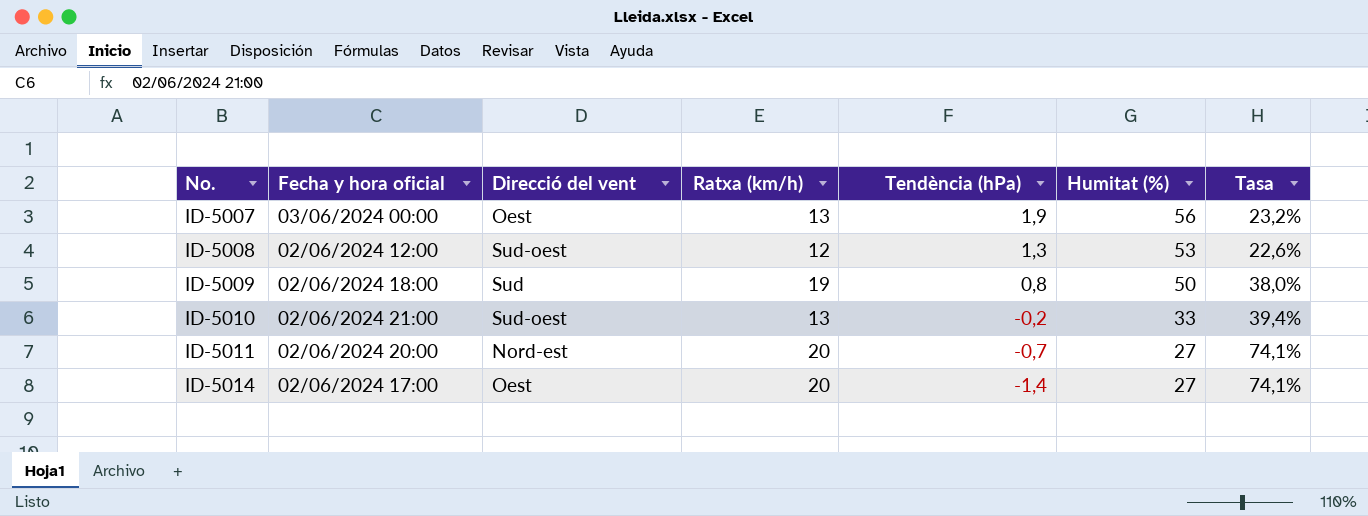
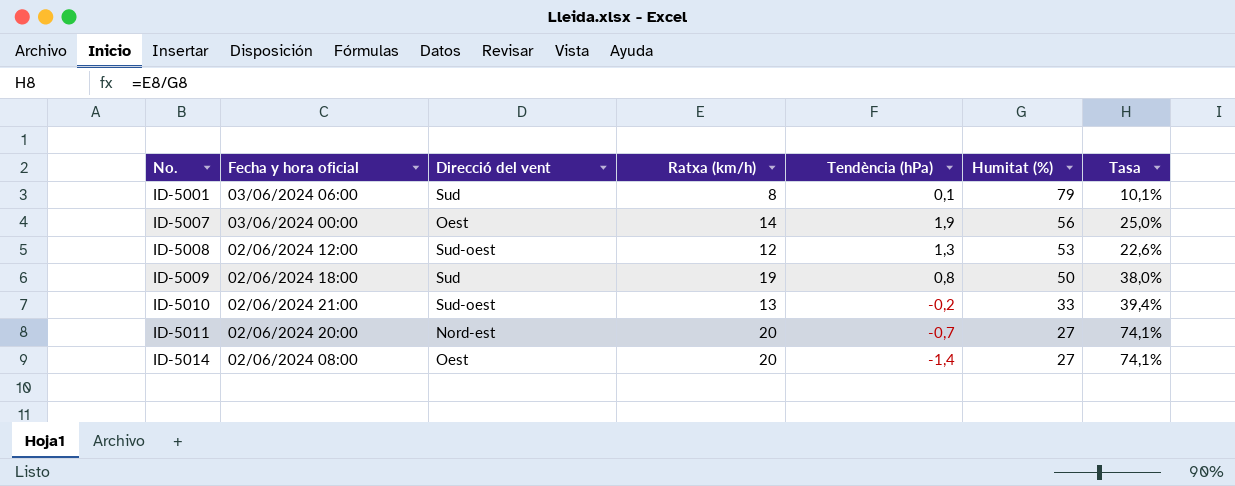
row ID-5001: none -> 03/06/2024 06:00 | Sud | 8 | 0,1 | 79 | 10,1%
ID-5007 | Ratxa (km/h): 13 -> 14
ID-5007 | Tasa: 23,2% -> 25,0%
ID-5014 | Fecha y hora oficial: 02/06/2024 17:00 -> 02/06/2024 08:00

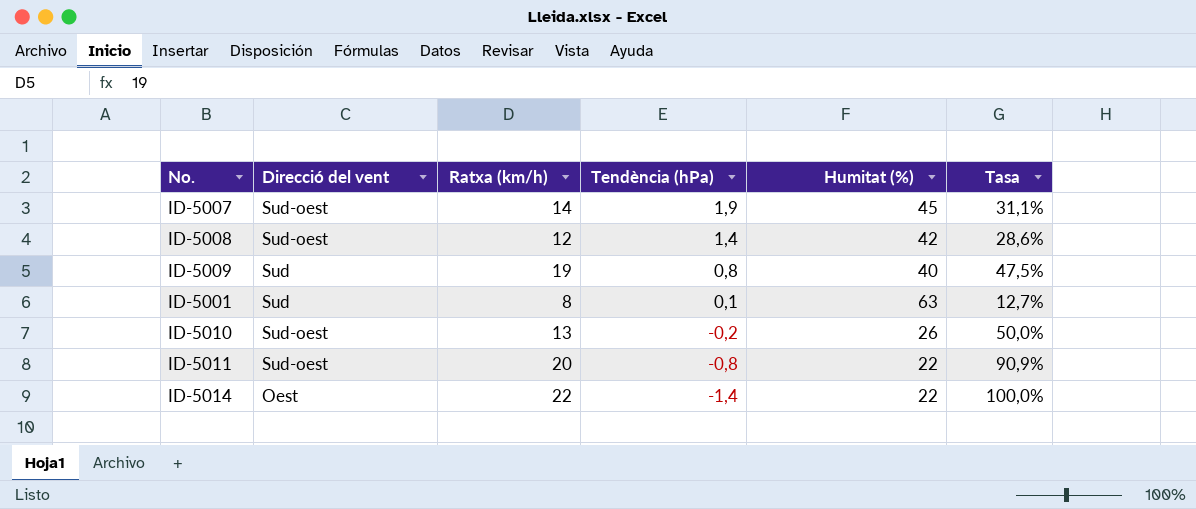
row order: No. ascending -> Tendència (hPa) descending
column Fecha y hora oficial | position: 2 -> none
ID-5007 | Direcció del vent: Oest -> Sud-oest
ID-5007 | Humitat (%): 56 -> 45
ID-5007 | Tasa: 25,0% -> 31,1%
ID-5008 | Tendència (hPa): 1,3 -> 1,4
ID-5008 | Humitat (%): 53 -> 42
ID-5008 | Tasa: 22,6% -> 28,6%
ID-5009 | Humitat (%): 50 -> 40
ID-5009 | Tasa: 38,0% -> 47,5%
ID-5001 | Humitat (%): 79 -> 63
ID-5001 | Tasa: 10,1% -> 12,7%
ID-5010 | Humitat (%): 33 -> 26
ID-5010 | Tasa: 39,4% -> 50,0%
ID-5011 | Direcció del vent: Nord-est -> Sud-oest
ID-5011 | Tendència (hPa): -0,7 -> -0,8
ID-5011 | Humitat (%): 27 -> 22
ID-5011 | Tasa: 74,1% -> 90,9%
ID-5014 | Ratxa (km/h): 20 -> 22
ID-5014 | Humitat (%): 27 -> 22
ID-5014 | Tasa: 74,1% -> 100,0%

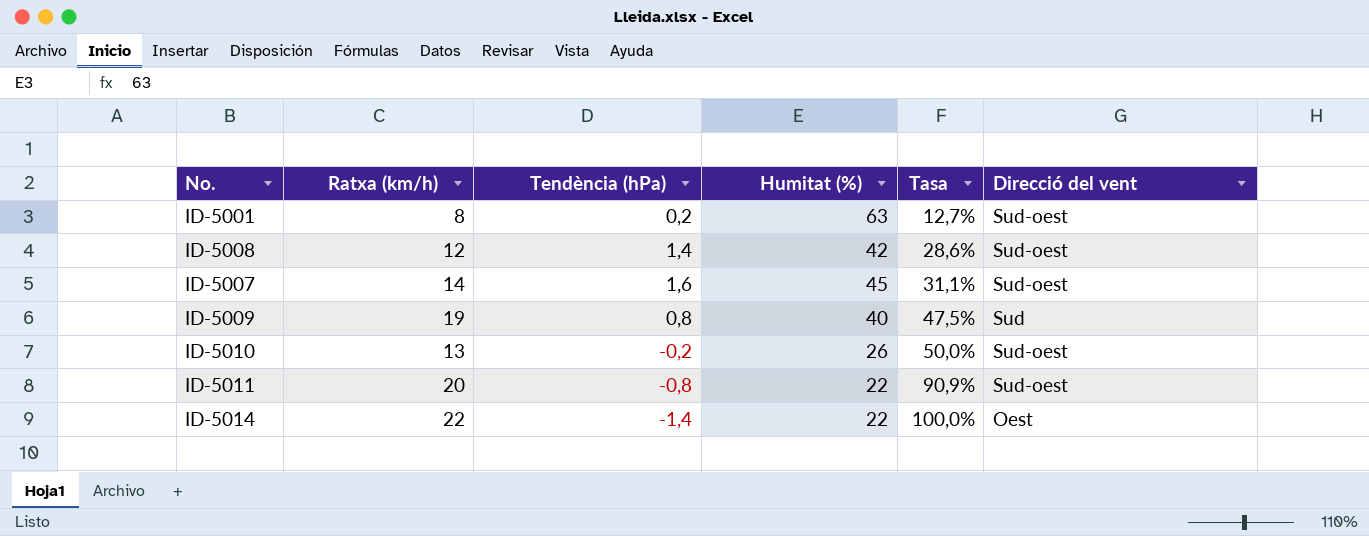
row order: Tendència (hPa) descending -> Tasa ascending
column Direcció del vent | position: 2 -> 6
ID-5001 | Tendència (hPa): 0,1 -> 0,2
ID-5001 | Direcció del vent: Sud -> Sud-oest
ID-5007 | Tendència (hPa): 1,9 -> 1,6

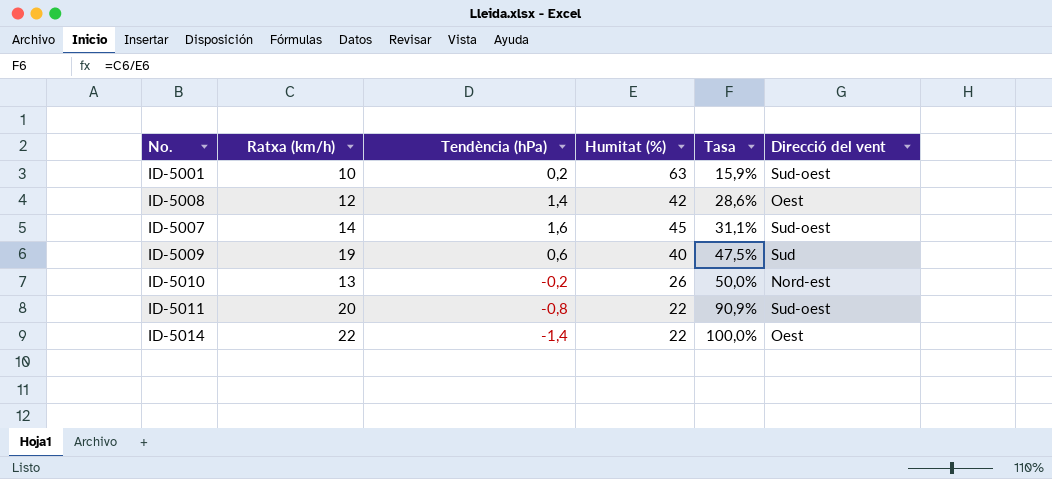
ID-5001 | Ratxa (km/h): 8 -> 10
ID-5001 | Tasa: 12,7% -> 15,9%
ID-5008 | Direcció del vent: Sud-oest -> Oest
ID-5009 | Tendència (hPa): 0,8 -> 0,6
ID-5010 | Direcció del vent: Sud-oest -> Nord-est

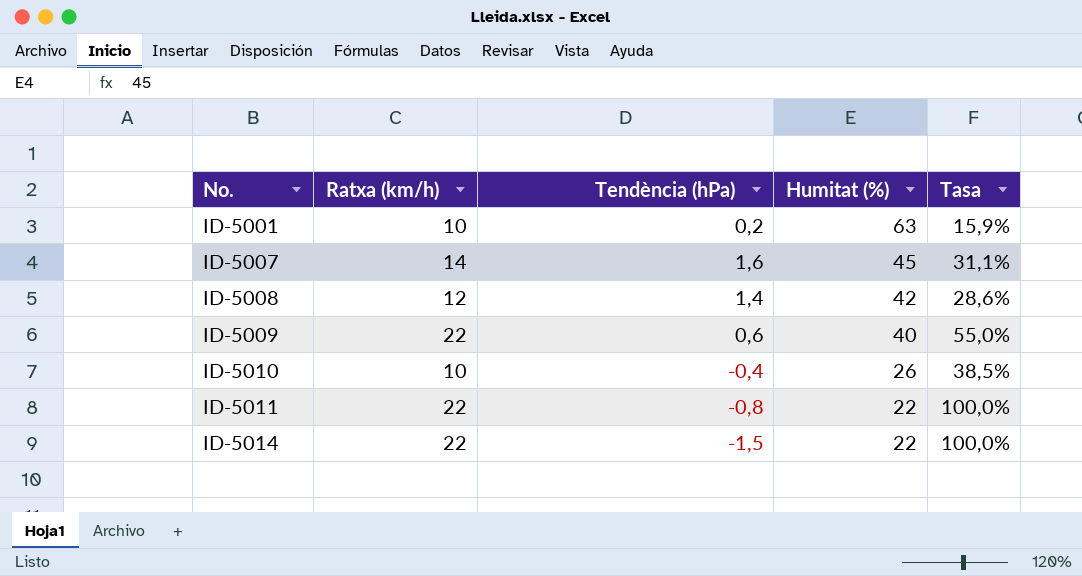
row order: Tasa ascending -> No. ascending
column Direcció del vent | position: 6 -> none
ID-5009 | Ratxa (km/h): 19 -> 22
ID-5009 | Tasa: 47,5% -> 55,0%
ID-5010 | Ratxa (km/h): 13 -> 10
ID-5010 | Tendència (hPa): -0,2 -> -0,4
ID-5010 | Tasa: 50,0% -> 38,5%
ID-5011 | Ratxa (km/h): 20 -> 22
ID-5011 | Tasa: 90,9% -> 100,0%
ID-5014 | Tendència (hPa): -1,4 -> -1,5

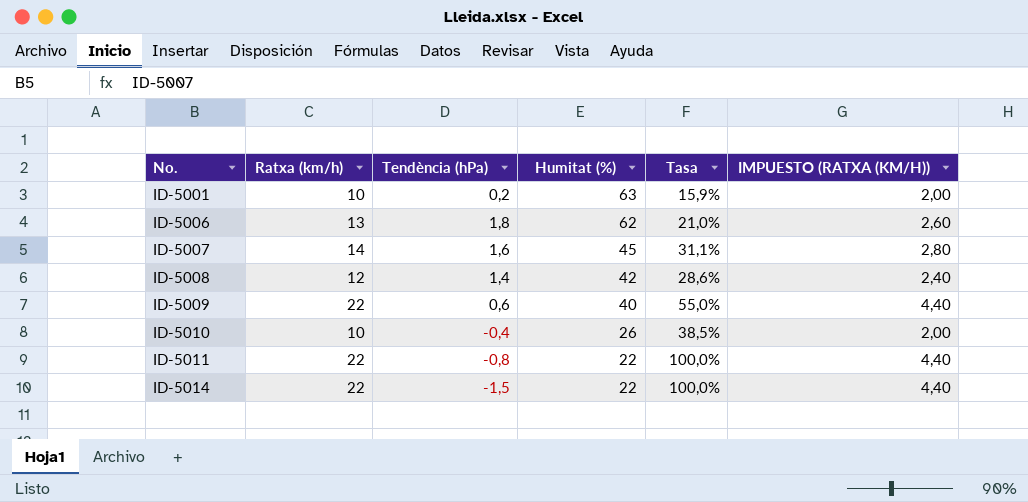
column IMPUESTO (RATXA (KM/H)) | formula: none -> [Ratxa (km/h)] * 0,2
row ID-5006: none -> 13 | 1,8 | 62 | 21,0% | 2,60

